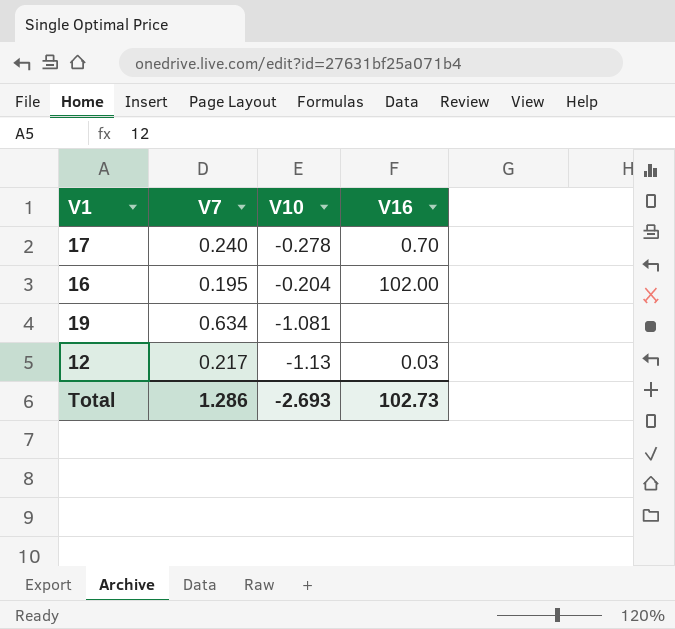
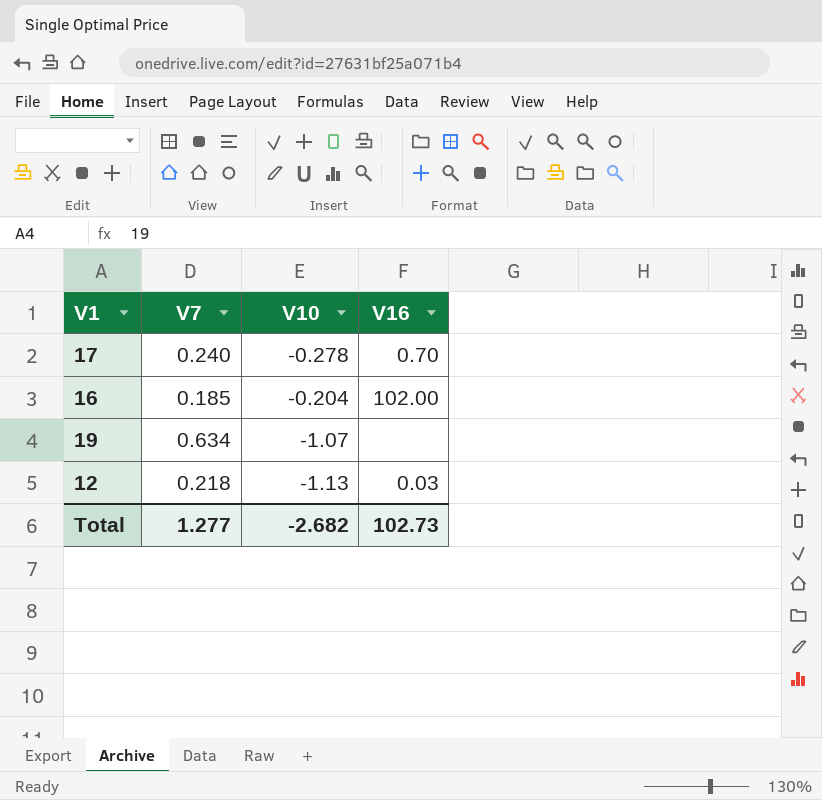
16 | V7: 0.195 -> 0.185
19 | V10: -1.081 -> -1.07
12 | V7: 0.217 -> 0.218
Total | V7: 1.286 -> 1.277
Total | V10: -2.693 -> -2.682

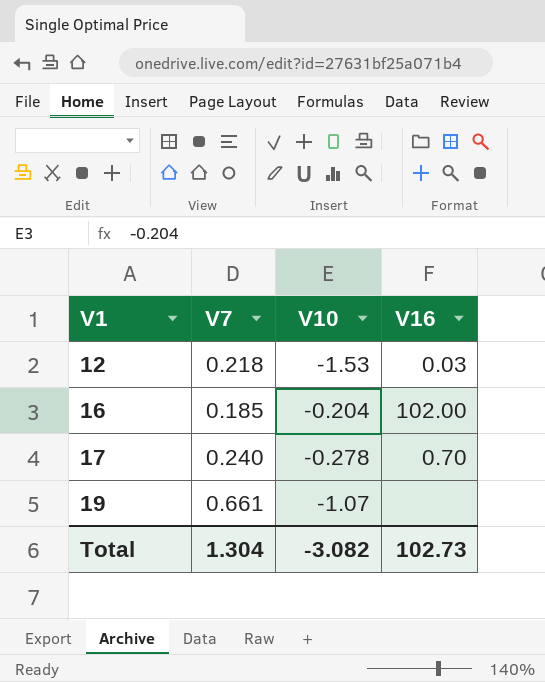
row order: none -> V1 ascending
12 | V10: -1.13 -> -1.53
19 | V7: 0.634 -> 0.661
Total | V7: 1.277 -> 1.304
Total | V10: -2.682 -> -3.082

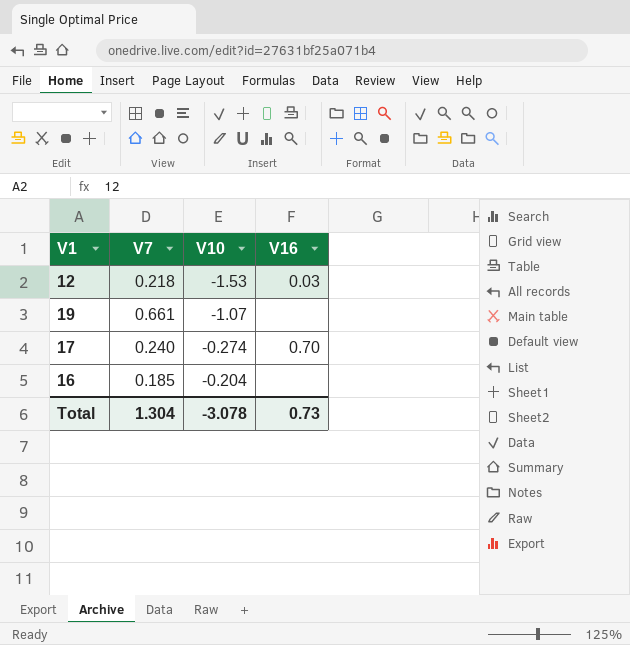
row order: V1 ascending -> V10 ascending
17 | V10: -0.278 -> -0.274
16 | V16: 102.00 -> none
Total | V10: -3.082 -> -3.078
Total | V16: 102.73 -> 0.73

